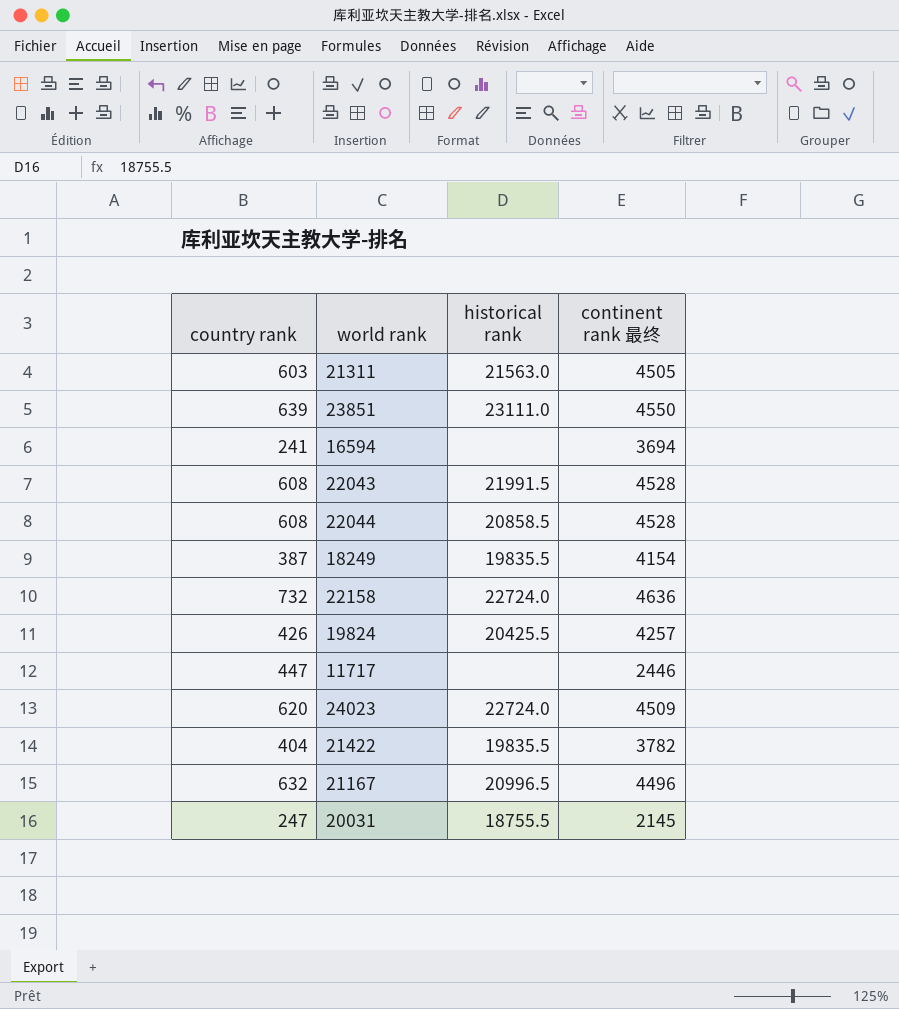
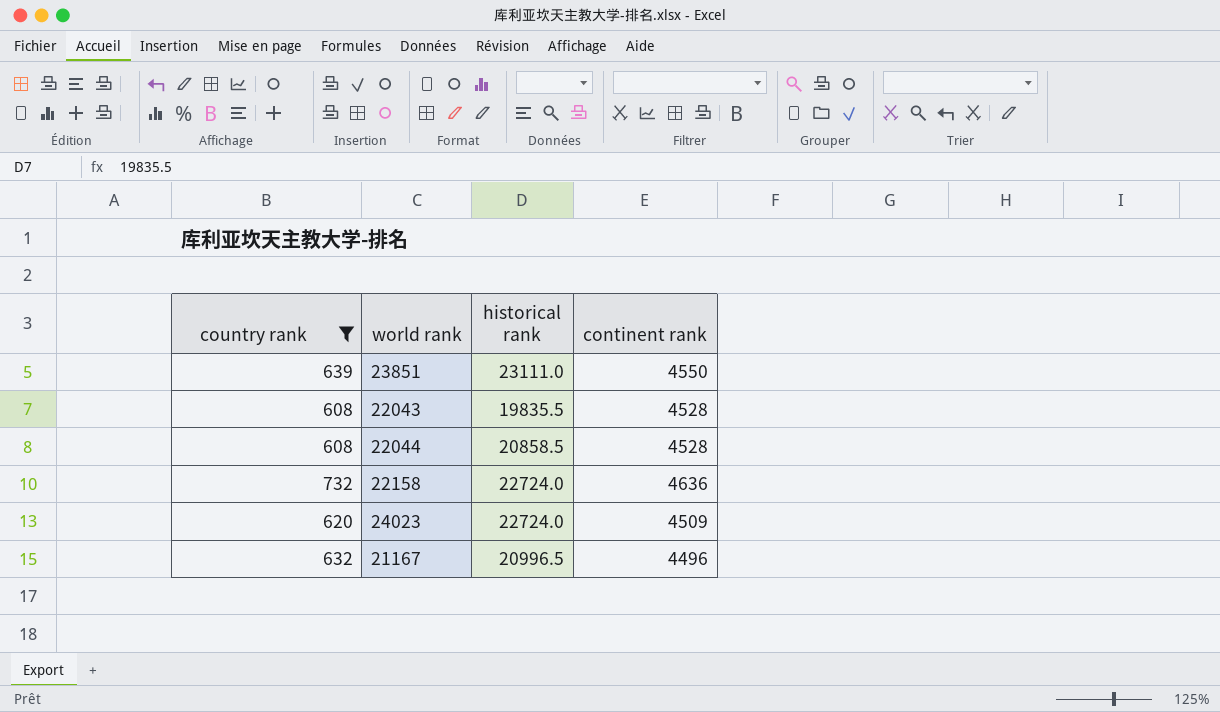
filter: none -> country rank >= 608
column name: continent rank 最终 -> continent rank
22043 | historical rank: 21991.5 -> 19835.5

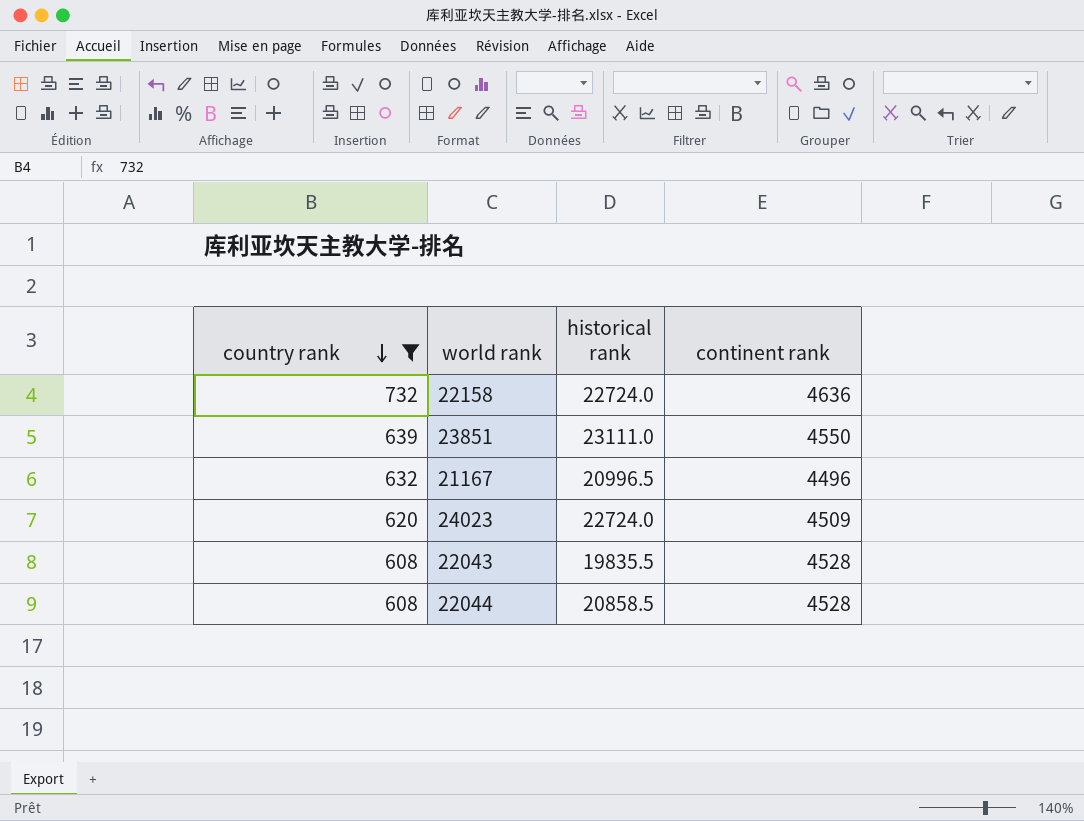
row order: none -> country rank descending

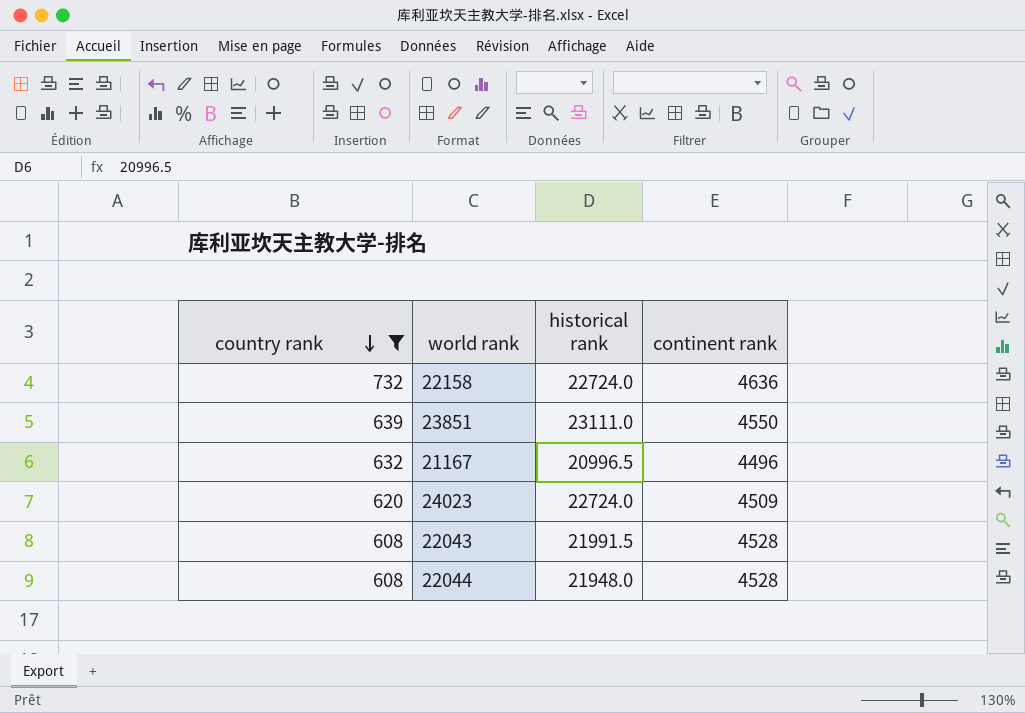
22043 | historical rank: 19835.5 -> 21991.5
22044 | historical rank: 20858.5 -> 21948.0

